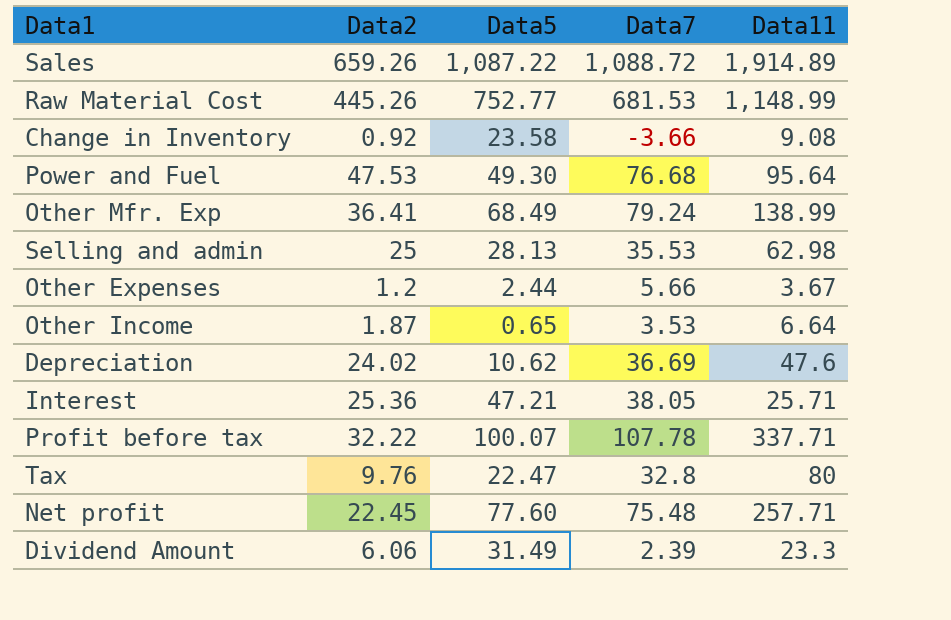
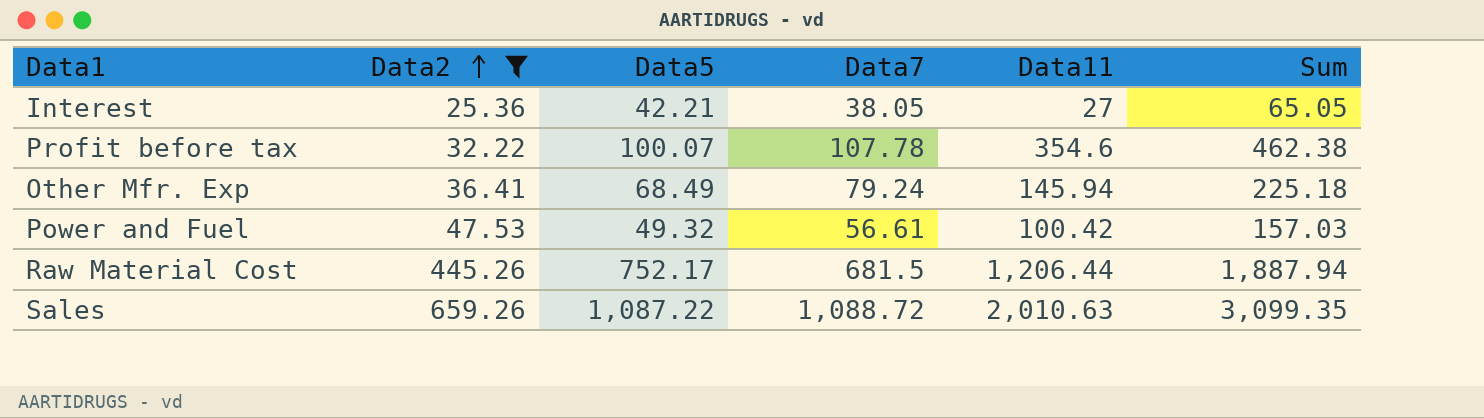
filter: none -> Data2 >= 25.36
row order: none -> Data2 ascending
column Sum | formula: none -> [Data7] + [Data11]
Interest | Data5: 47.21 -> 42.21
Interest | Data11: 25.71 -> 27
Profit before tax | Data11: 337.71 -> 354.6
Other Mfr. Exp | Data11: 138.99 -> 145.94
Power and Fuel | Data5: 49.30 -> 49.32
Power and Fuel | Data7: 76.68 -> 56.61
Power and Fuel | Data11: 95.64 -> 100.42
Raw Material Cost | Data5: 752.77 -> 752.17
Raw Material Cost | Data7: 681.53 -> 681.5
Raw Material Cost | Data11: 1,148.99 -> 1,206.44
Sales | Data11: 1,914.89 -> 2,010.63

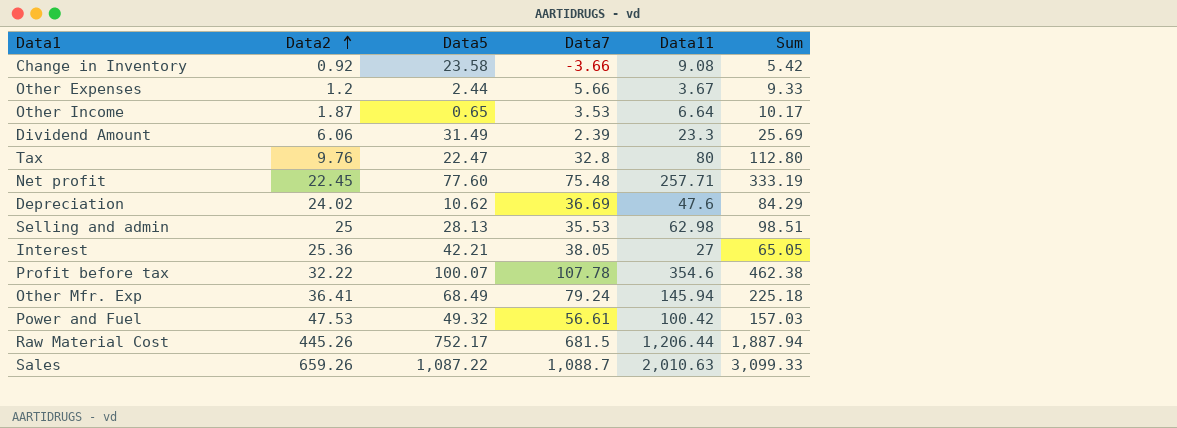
filter: Data2 >= 25.36 -> none
Sales | Data7: 1,088.72 -> 1,088.7
Sales | Sum: 3,099.35 -> 3,099.33

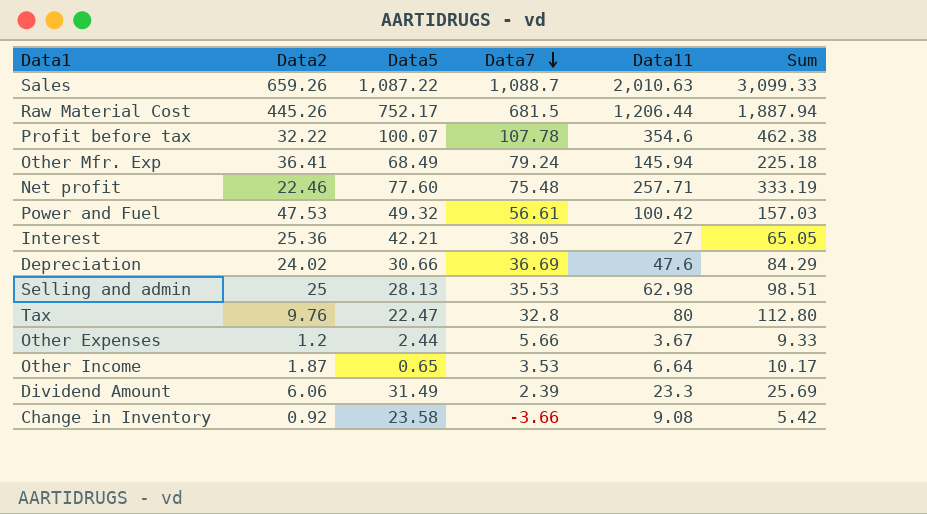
row order: Data2 ascending -> Data7 descending
Net profit | Data2: 22.45 -> 22.46
Depreciation | Data5: 10.62 -> 30.66

